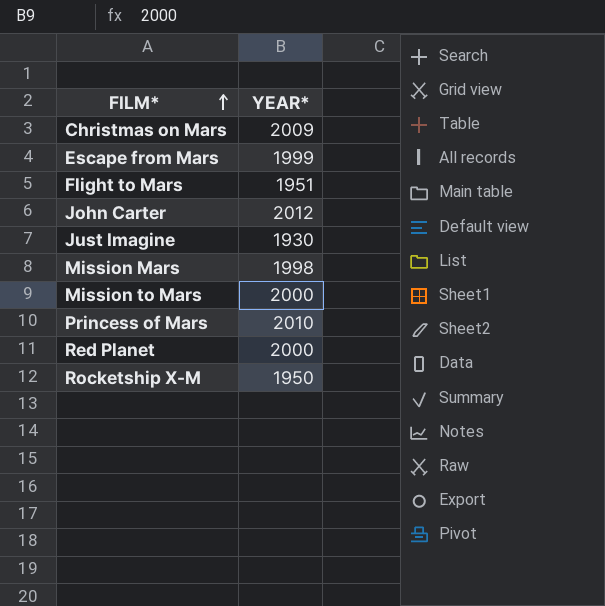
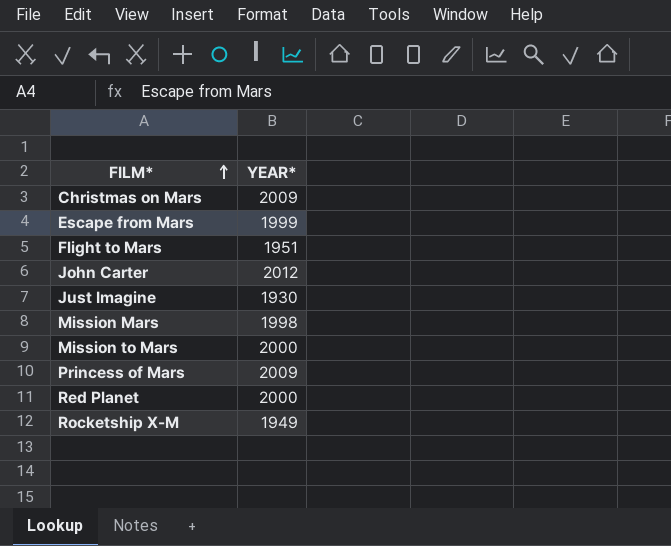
Princess of Mars | YEAR*: 2010 -> 2009
Rocketship X-M | YEAR*: 1950 -> 1949

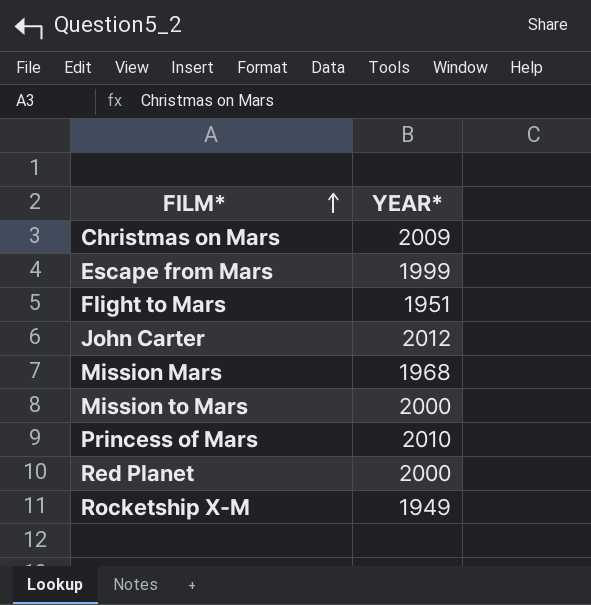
row Just Imagine: 1930 -> none
Mission Mars | YEAR*: 1998 -> 1968
Princess of Mars | YEAR*: 2009 -> 2010

